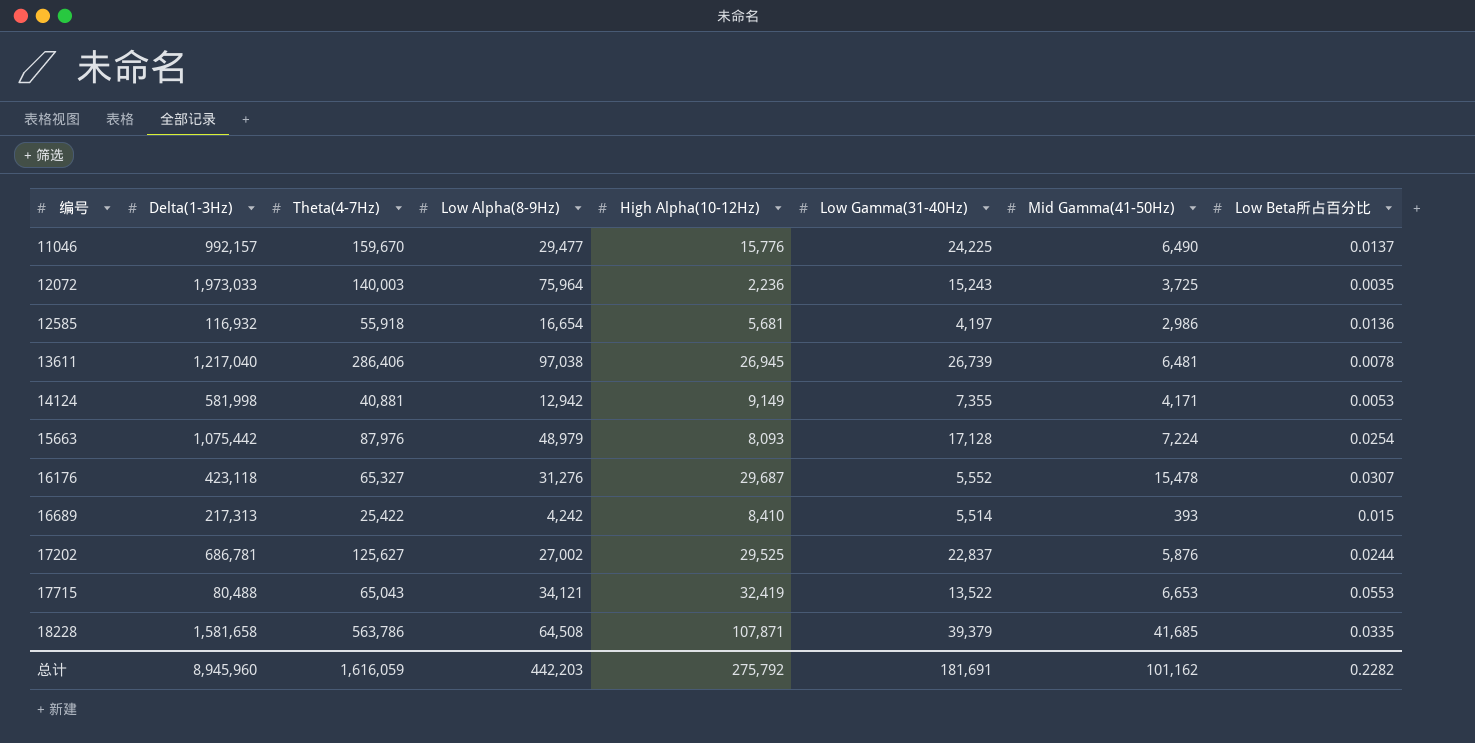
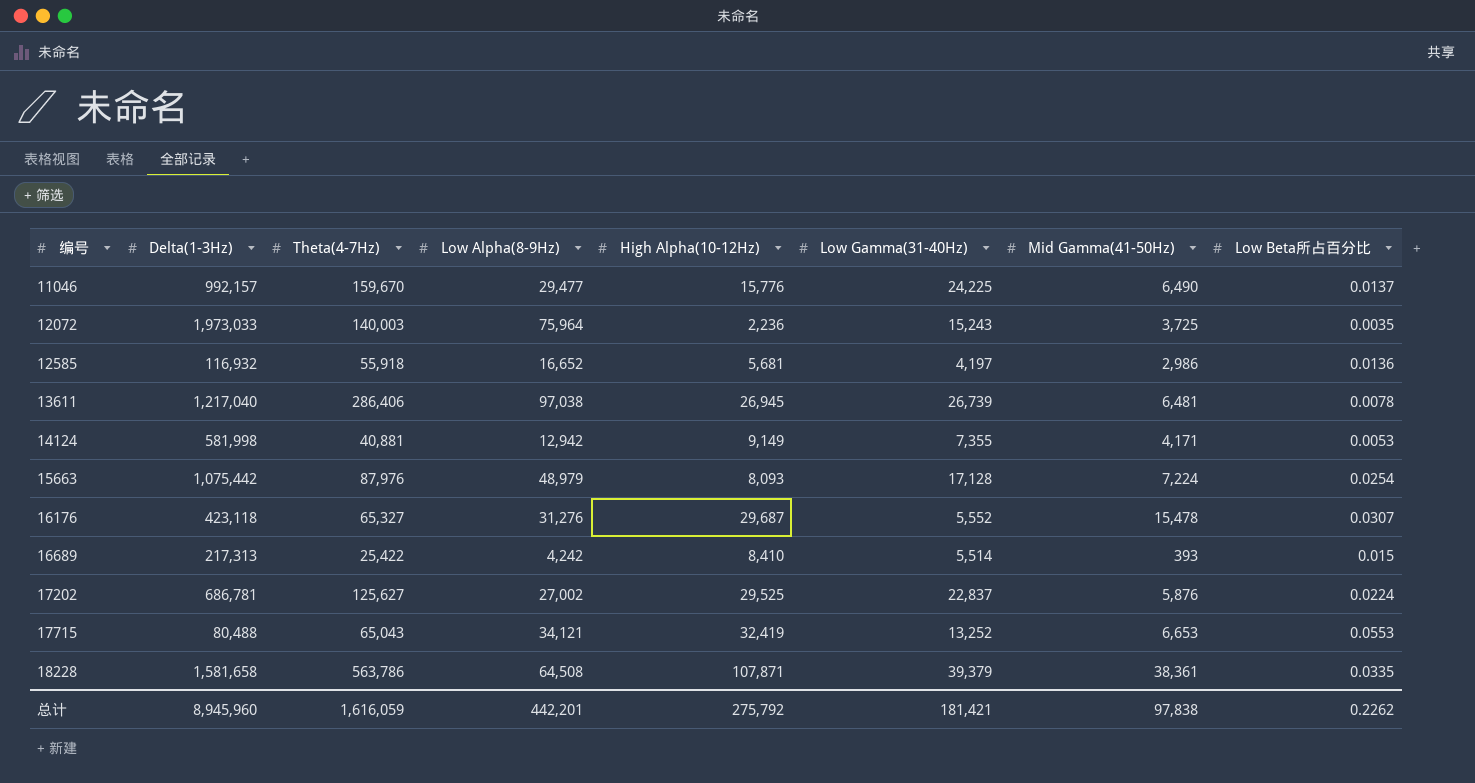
12585 | Low Alpha(8-9Hz): 16,654 -> 16,652
17202 | Low Beta所占百分比: 0.0244 -> 0.0224
17715 | Low Gamma(31-40Hz): 13,522 -> 13,252
18228 | Mid Gamma(41-50Hz): 41,685 -> 38,361
总计 | Low Alpha(8-9Hz): 442,203 -> 442,201
总计 | Low Gamma(31-40Hz): 181,691 -> 181,421
总计 | Mid Gamma(41-50Hz): 101,162 -> 97,838
总计 | Low Beta所占百分比: 0.2282 -> 0.2262

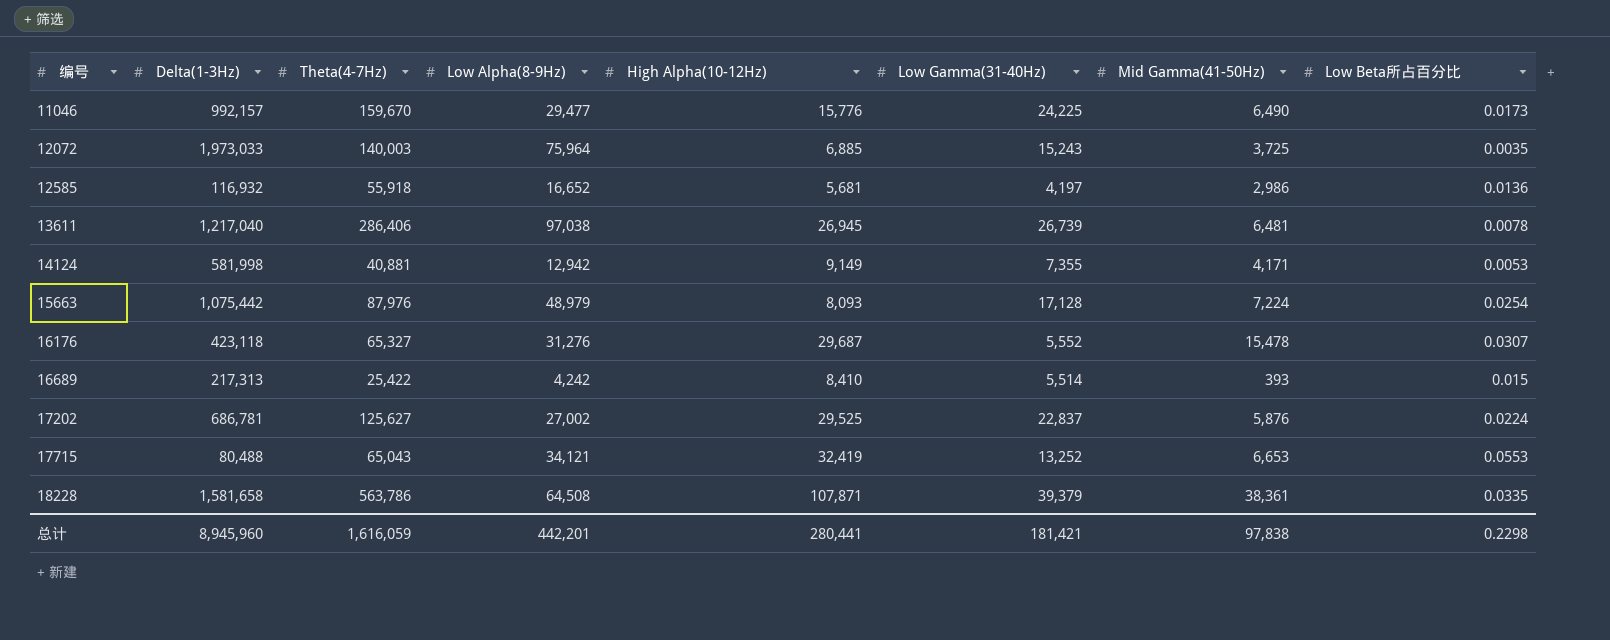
11046 | Low Beta所占百分比: 0.0137 -> 0.0173
12072 | High Alpha(10-12Hz): 2,236 -> 6,885
总计 | High Alpha(10-12Hz): 275,792 -> 280,441
总计 | Low Beta所占百分比: 0.2262 -> 0.2298

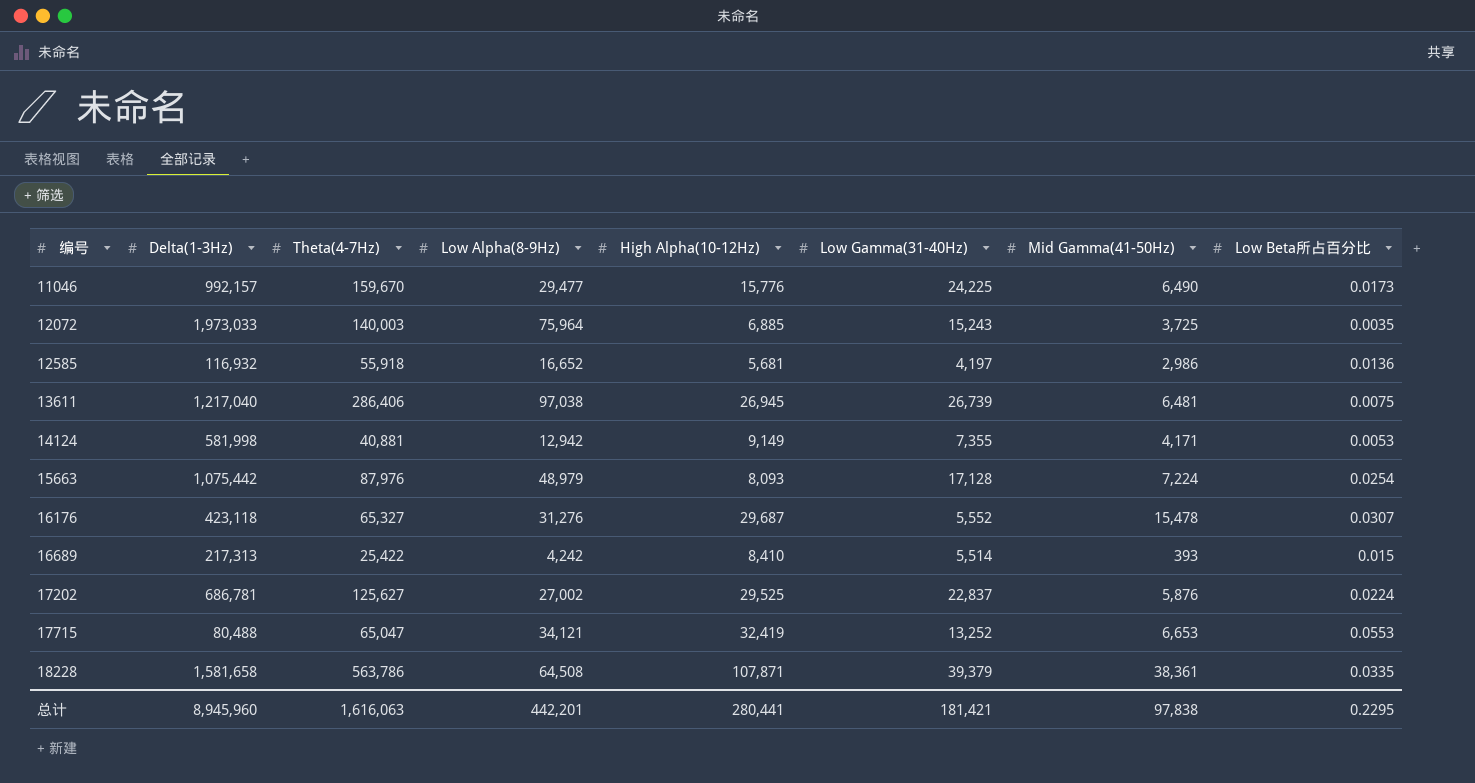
13611 | Low Beta所占百分比: 0.0078 -> 0.0075
17715 | Theta(4-7Hz): 65,043 -> 65,047
总计 | Theta(4-7Hz): 1,616,059 -> 1,616,063
总计 | Low Beta所占百分比: 0.2298 -> 0.2295

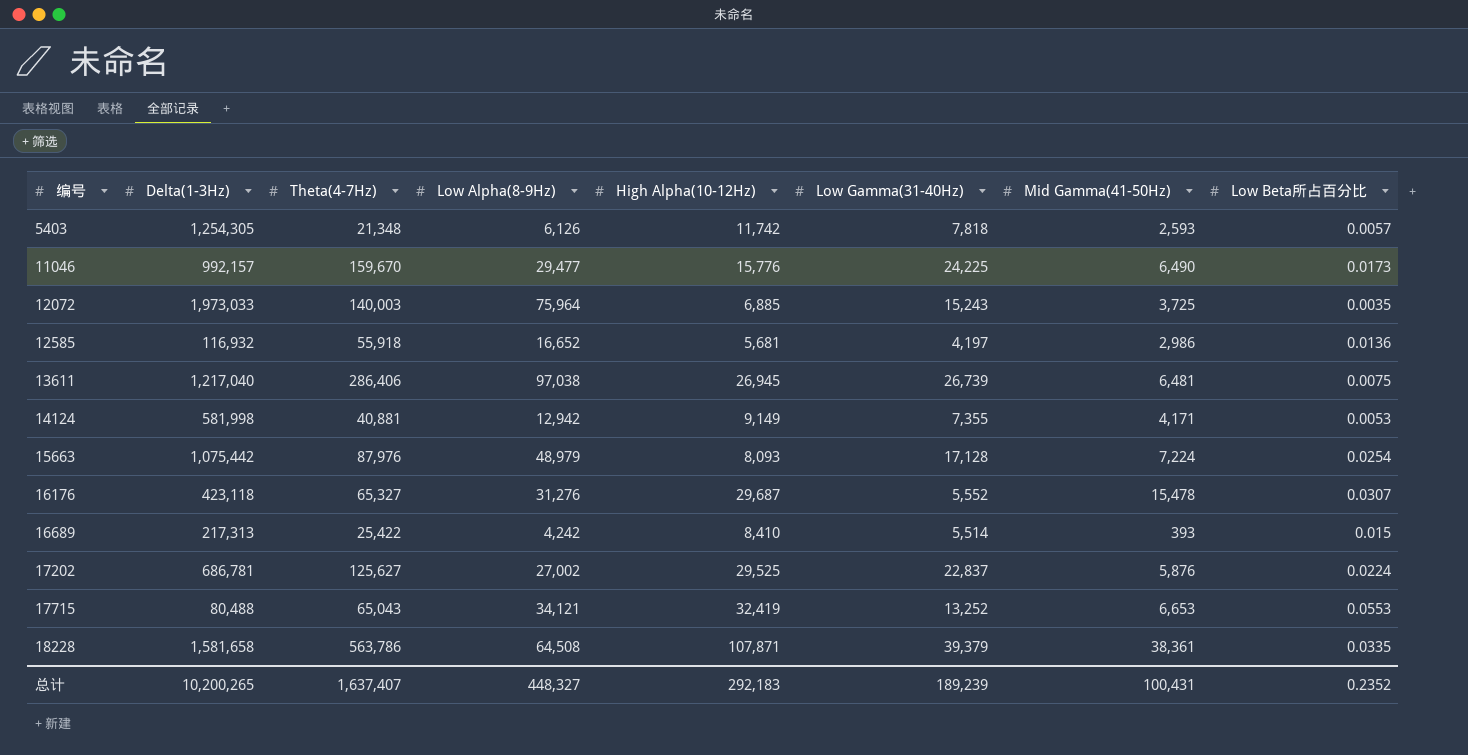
row 5403: none -> 1,254,305 | 21,348 | 6,126 | 11,742 | 7,818 | 2,593 | 0.0057
17715 | Theta(4-7Hz): 65,047 -> 65,043
总计 | Delta(1-3Hz): 8,945,960 -> 10,200,265
总计 | Theta(4-7Hz): 1,616,063 -> 1,637,407
总计 | Low Alpha(8-9Hz): 442,201 -> 448,327
总计 | High Alpha(10-12Hz): 280,441 -> 292,183
总计 | Low Gamma(31-40Hz): 181,421 -> 189,239
总计 | Mid Gamma(41-50Hz): 97,838 -> 100,431
总计 | Low Beta所占百分比: 0.2295 -> 0.2352

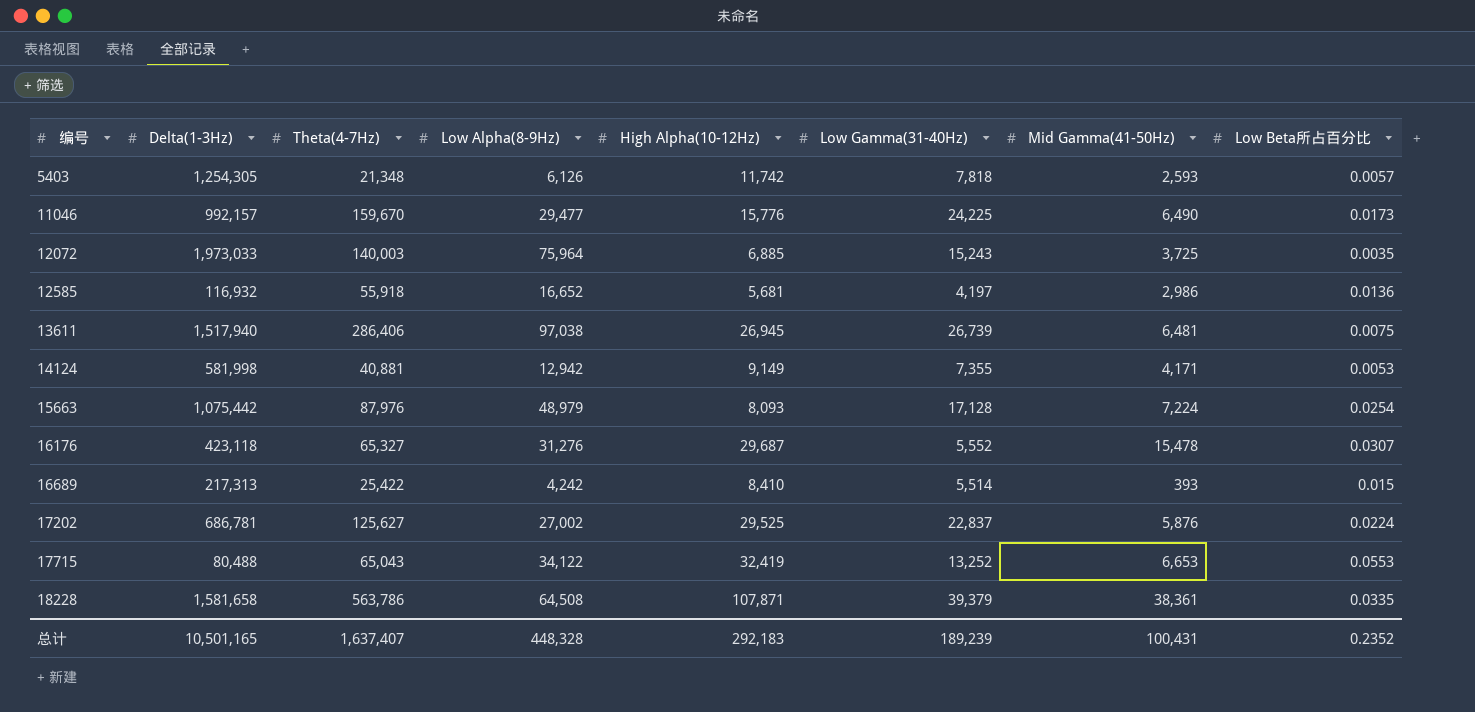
13611 | Delta(1-3Hz): 1,217,040 -> 1,517,940
17715 | Low Alpha(8-9Hz): 34,121 -> 34,122
总计 | Delta(1-3Hz): 10,200,265 -> 10,501,165
总计 | Low Alpha(8-9Hz): 448,327 -> 448,328

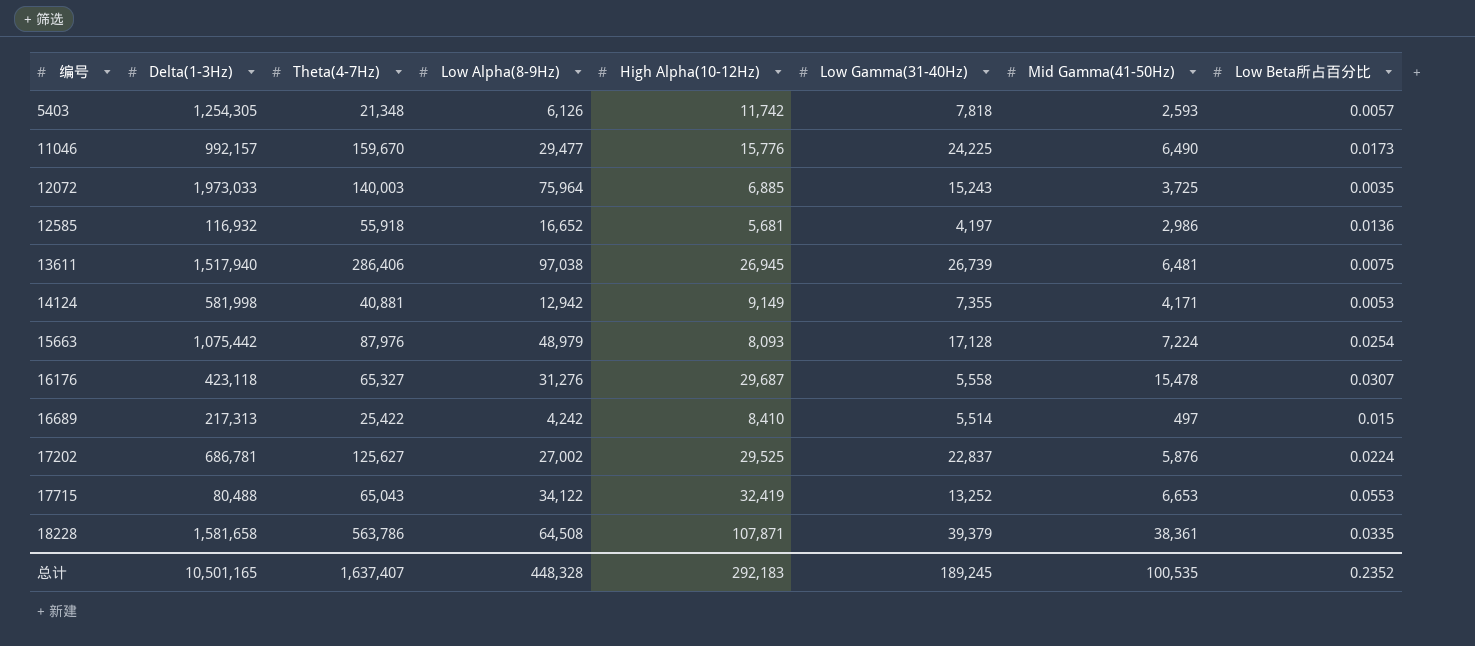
16176 | Low Gamma(31-40Hz): 5,552 -> 5,558
16689 | Mid Gamma(41-50Hz): 393 -> 497
总计 | Low Gamma(31-40Hz): 189,239 -> 189,245
总计 | Mid Gamma(41-50Hz): 100,431 -> 100,535

